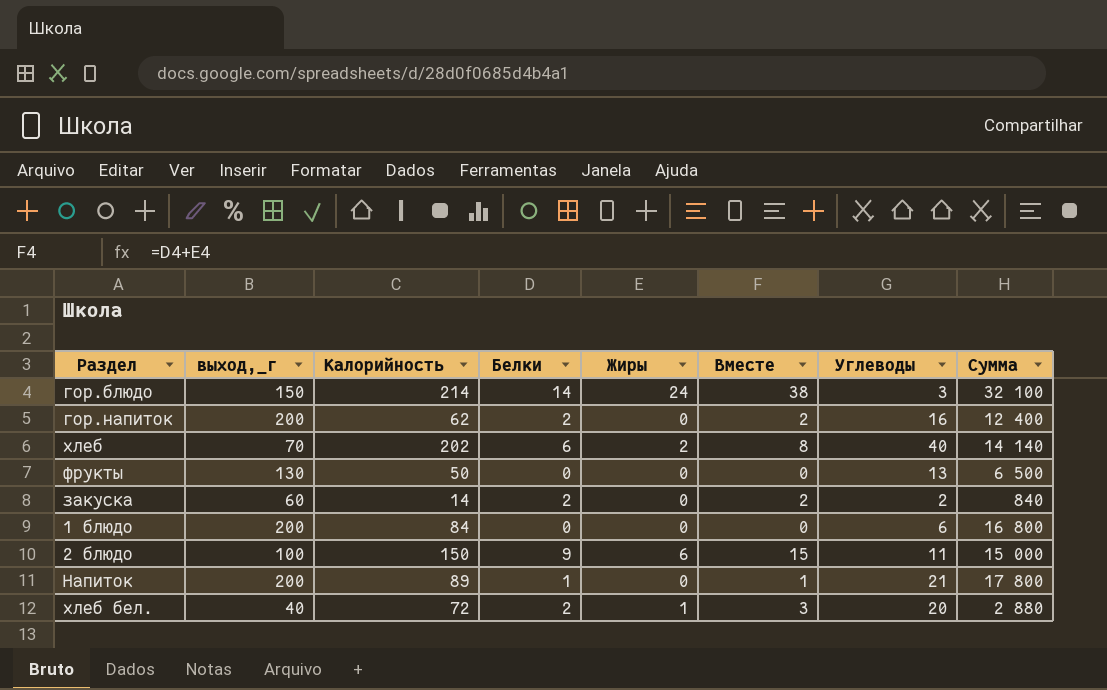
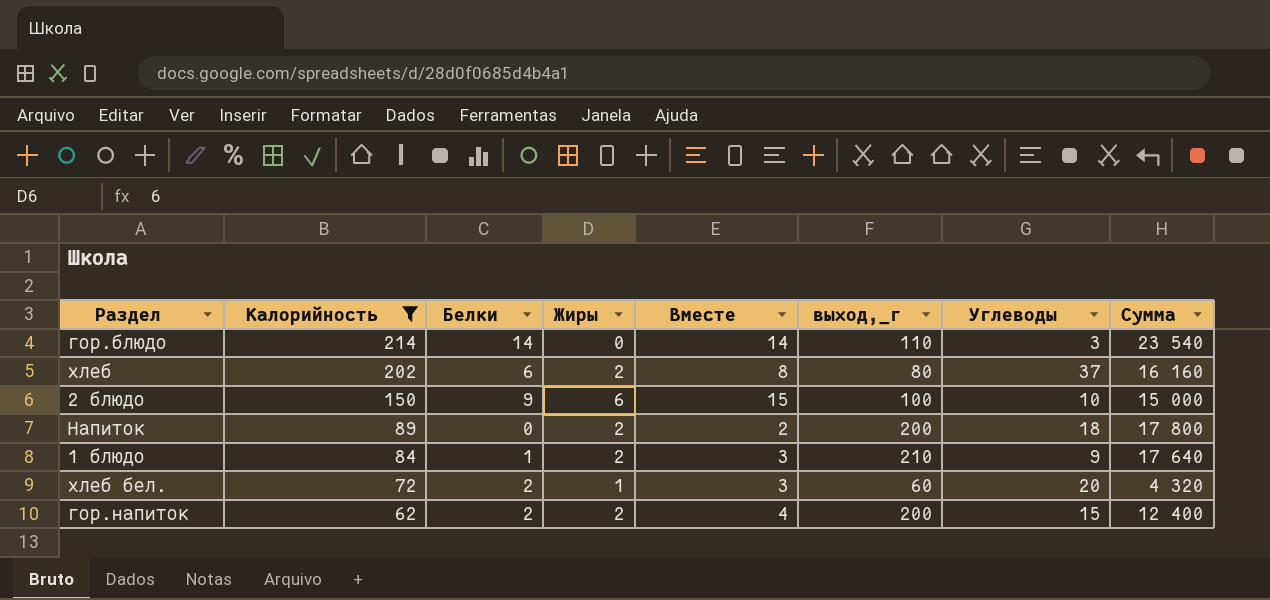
filter: none -> Калорийность >= 62
row order: none -> Калорийность descending
column выход,_г | position: 2 -> 6
гор.блюдо | Жиры: 24 -> 0
гор.блюдо | Вместе: 38 -> 14
гор.блюдо | выход,_г: 150 -> 110
гор.блюдо | Сумма: 32 100 -> 23 540
хлеб | выход,_г: 70 -> 80
хлеб | Углеводы: 40 -> 37
хлеб | Сумма: 14 140 -> 16 160
2 блюдо | Углеводы: 11 -> 10
Напиток | Белки: 1 -> 0
Напиток | Жиры: 0 -> 2
Напиток | Вместе: 1 -> 2
Напиток | Углеводы: 21 -> 18
1 блюдо | Белки: 0 -> 1
1 блюдо | Жиры: 0 -> 2
1 блюдо | Вместе: 0 -> 3
1 блюдо | выход,_г: 200 -> 210
1 блюдо | Углеводы: 6 -> 9
1 блюдо | Сумма: 16 800 -> 17 640
хлеб бел. | выход,_г: 40 -> 60
хлеб бел. | Сумма: 2 880 -> 4 320
гор.напиток | Жиры: 0 -> 2
гор.напиток | Вместе: 2 -> 4
гор.напиток | Углеводы: 16 -> 15

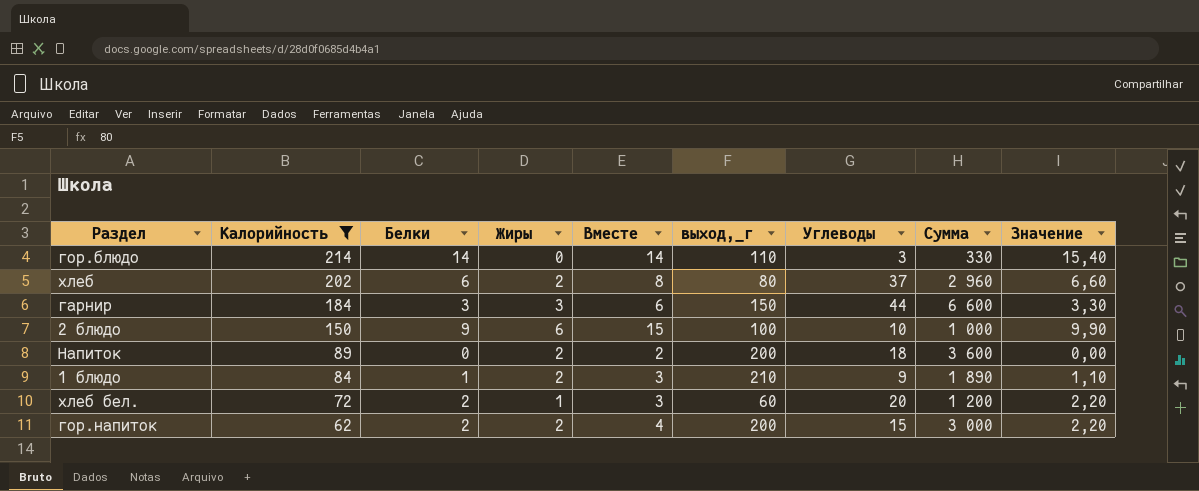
column Сумма | formula: [Калорийность] * [выход,_г] -> [выход,_г] * [Углеводы]
column Значение | formula: none -> [Белки] * 1,1
row гарнир: none -> 184 | 3 | 3 | 6 | 150 | 44 | 6 600 | 3,30

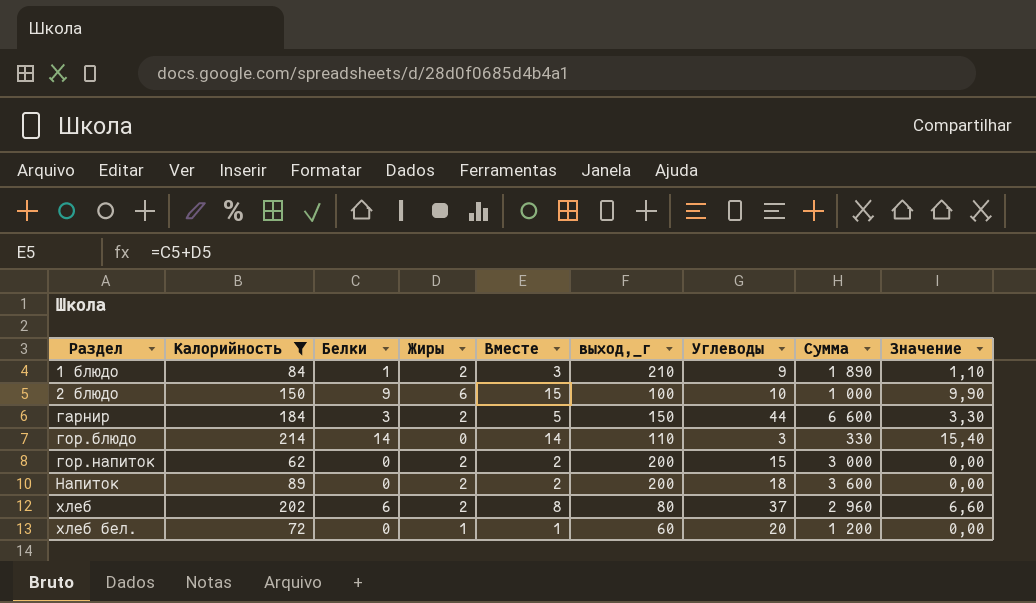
row order: Калорийность descending -> Раздел ascending
гарнир | Жиры: 3 -> 2
гарнир | Вместе: 6 -> 5
гор.напиток | Белки: 2 -> 0
гор.напиток | Вместе: 4 -> 2
гор.напиток | Значение: 2,20 -> 0,00
хлеб бел. | Белки: 2 -> 0
хлеб бел. | Вместе: 3 -> 1
хлеб бел. | Значение: 2,20 -> 0,00

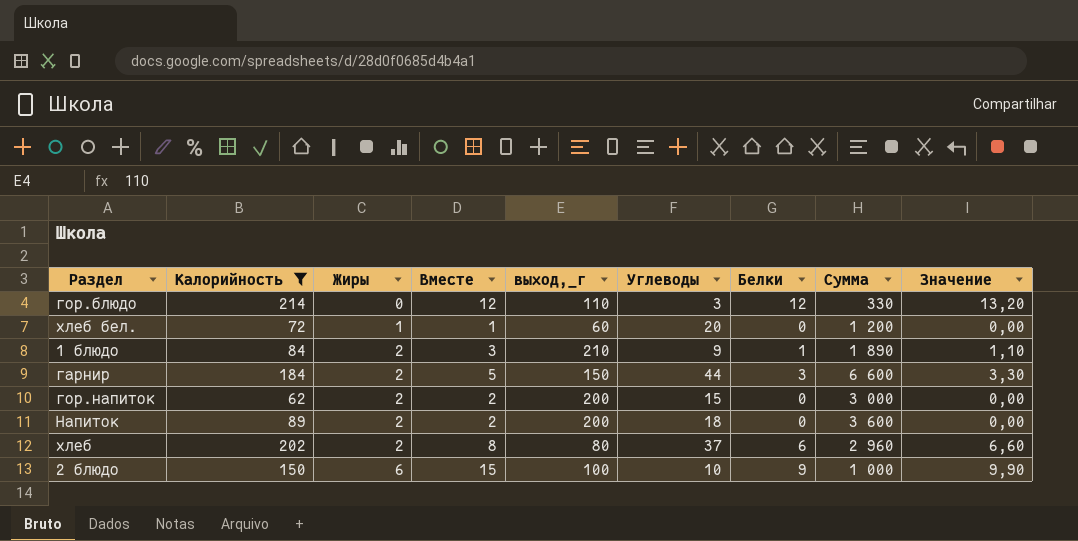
row order: Раздел ascending -> Жиры ascending
column Белки | position: 3 -> 7
гор.блюдо | Вместе: 14 -> 12
гор.блюдо | Белки: 14 -> 12
гор.блюдо | Значение: 15,40 -> 13,20

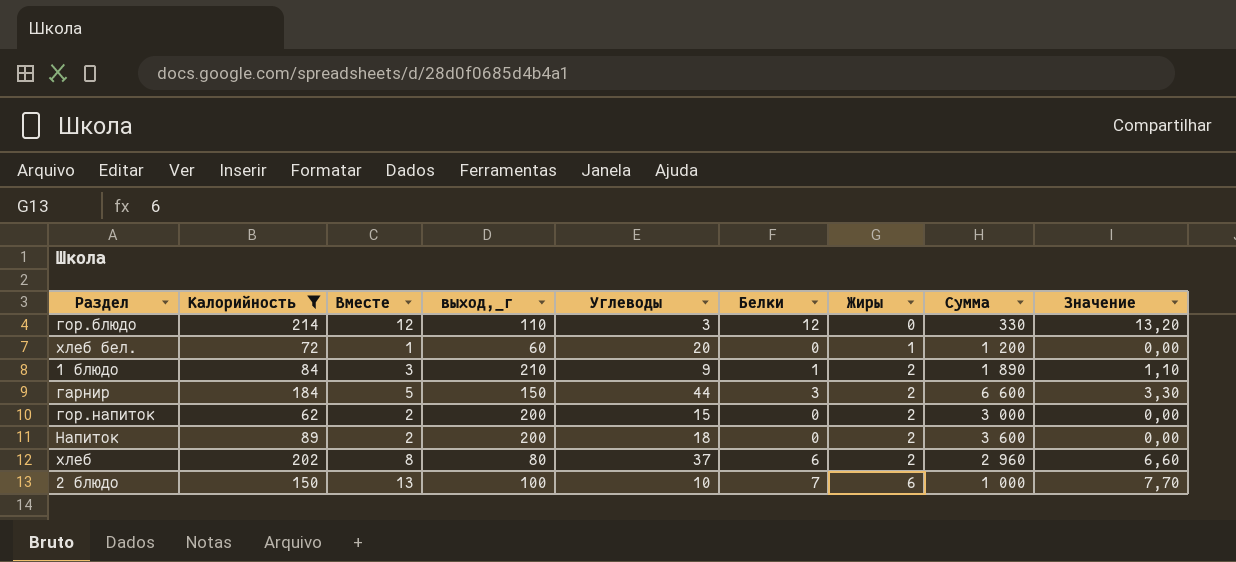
column Жиры | position: 3 -> 7
2 блюдо | Вместе: 15 -> 13
2 блюдо | Белки: 9 -> 7
2 блюдо | Значение: 9,90 -> 7,70

